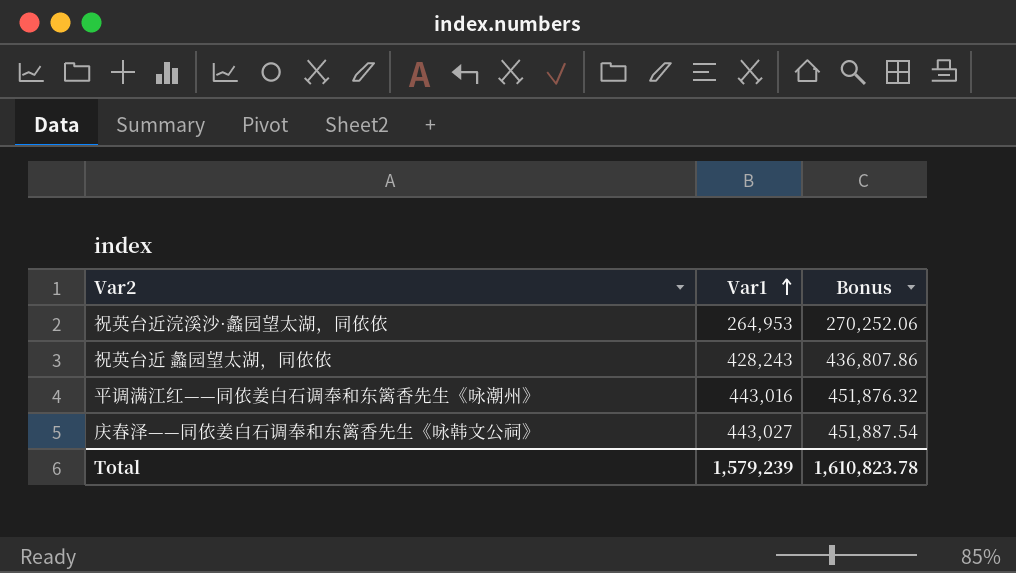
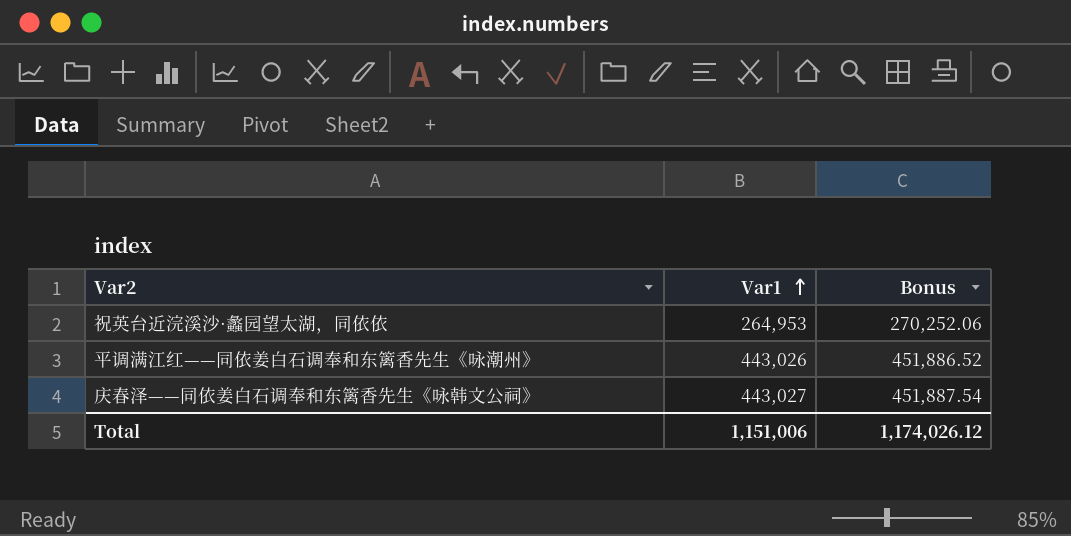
row 祝英台近 蠡园望太湖，同依依: 428,243 | 436,807.86 -> none
平调满江红——同依姜白石调奉和东篱香先生《咏潮州》 | Var1: 443,016 -> 443,026
平调满江红——同依姜白石调奉和东篱香先生《咏潮州》 | Bonus: 451,876.32 -> 451,886.52
Total | Var1: 1,579,239 -> 1,151,006
Total | Bonus: 1,610,823.78 -> 1,174,026.12

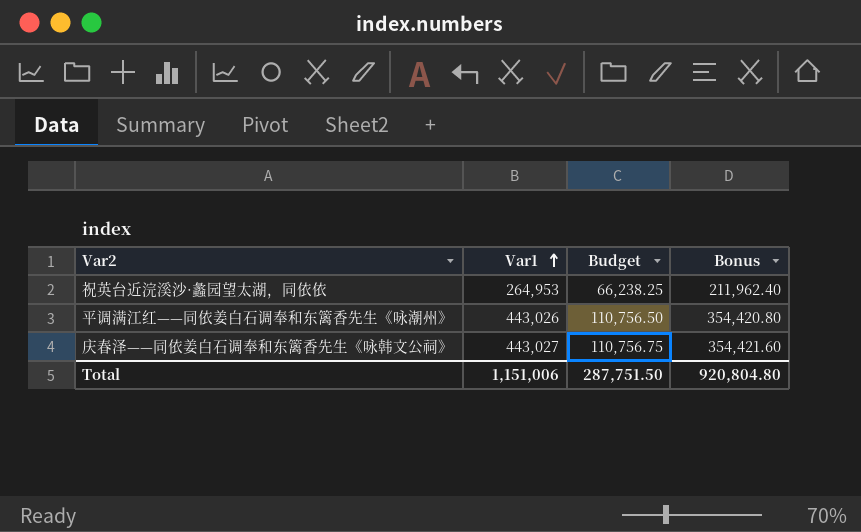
column Budget | formula: none -> [Var1] * 0.25
column Bonus | formula: [Var1] * 1.02 -> [Var1] * 0.8
Total | Bonus: 1,174,026.12 -> 920,804.80

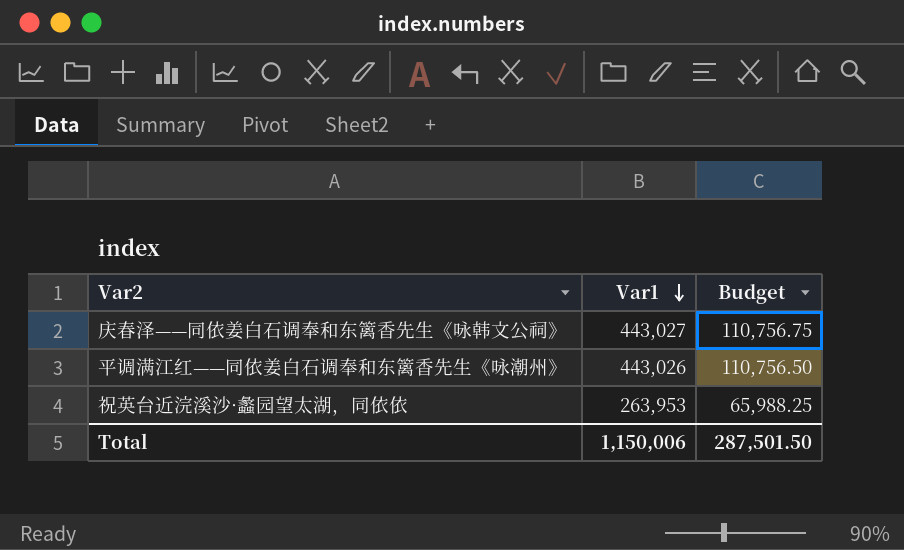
row order: Var1 ascending -> Var1 descending
column Bonus | formula: [Var1] * 0.8 -> none
祝英台近浣溪沙·蠡园望太湖，同依依 | Var1: 264,953 -> 263,953
祝英台近浣溪沙·蠡园望太湖，同依依 | Budget: 66,238.25 -> 65,988.25
Total | Var1: 1,151,006 -> 1,150,006
Total | Budget: 287,751.50 -> 287,501.50

